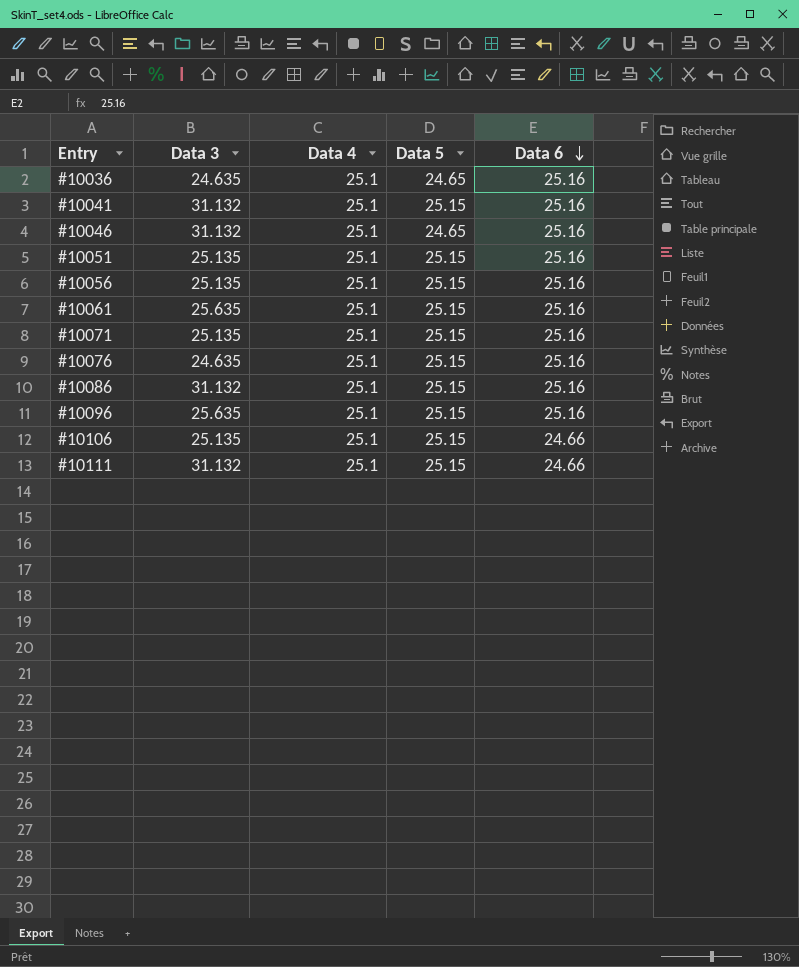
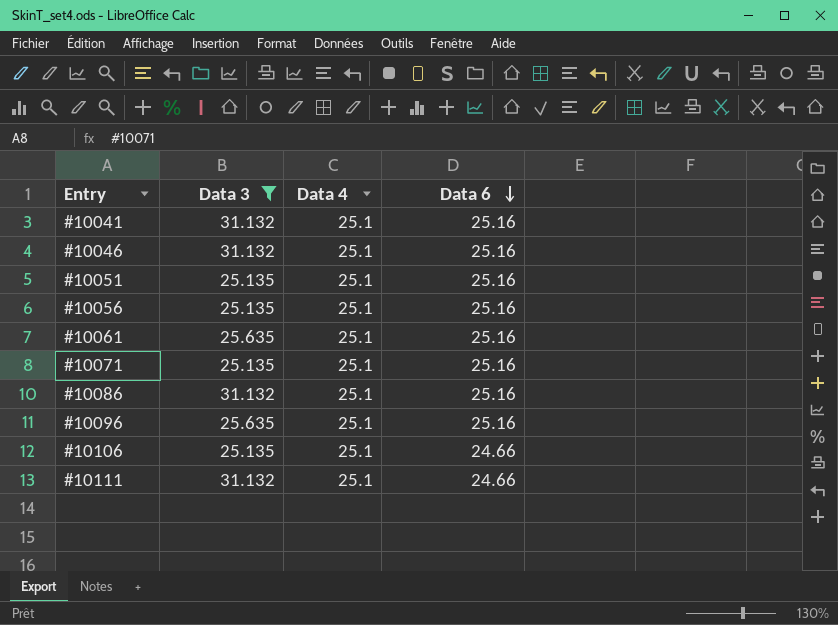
filter: none -> Data 3 != 24.635
column Data 5 | position: 4 -> none

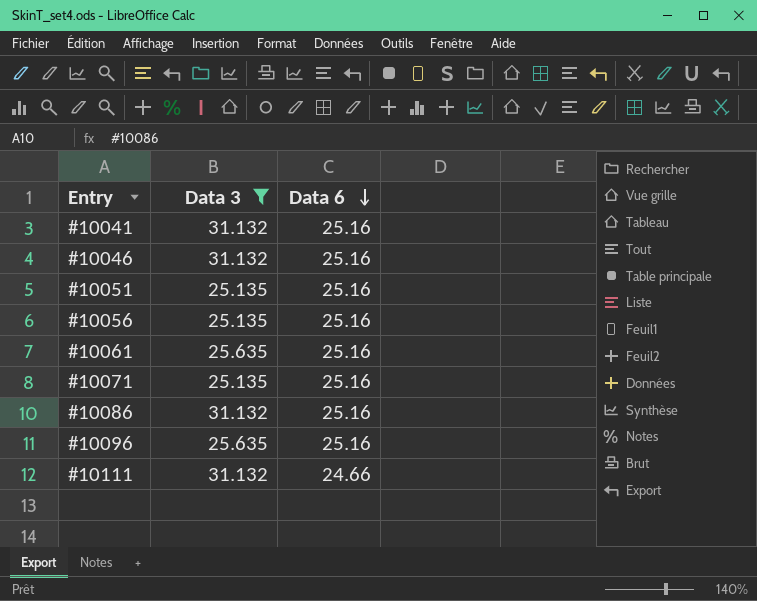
column Data 4 | position: 3 -> none
row #10106: 25.135 | 25.1 | 24.66 -> none

